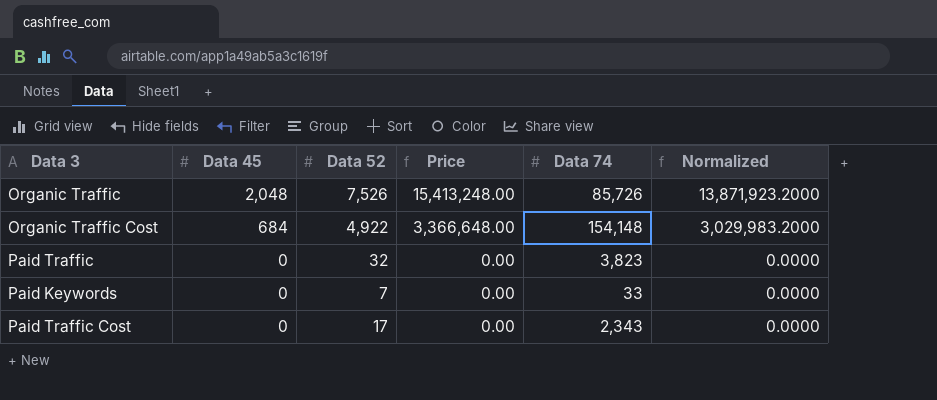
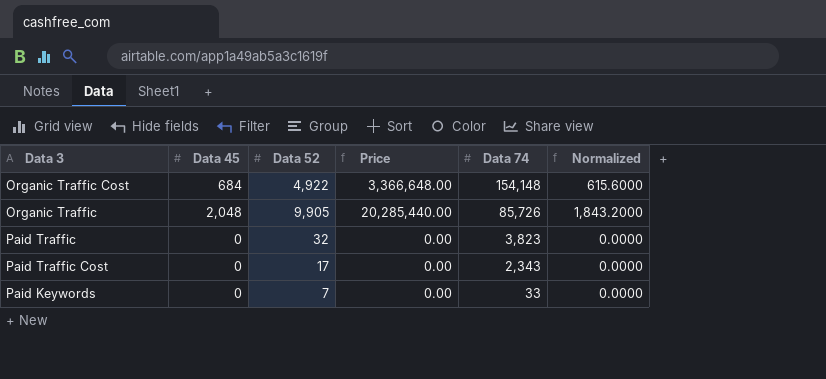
row order: Data 45 descending -> Data 74 descending
column Normalized | formula: [Price] * 0.9 -> [Data 45] * 0.9
Organic Traffic | Data 52: 7,526 -> 9,905
Organic Traffic | Price: 15,413,248.00 -> 20,285,440.00

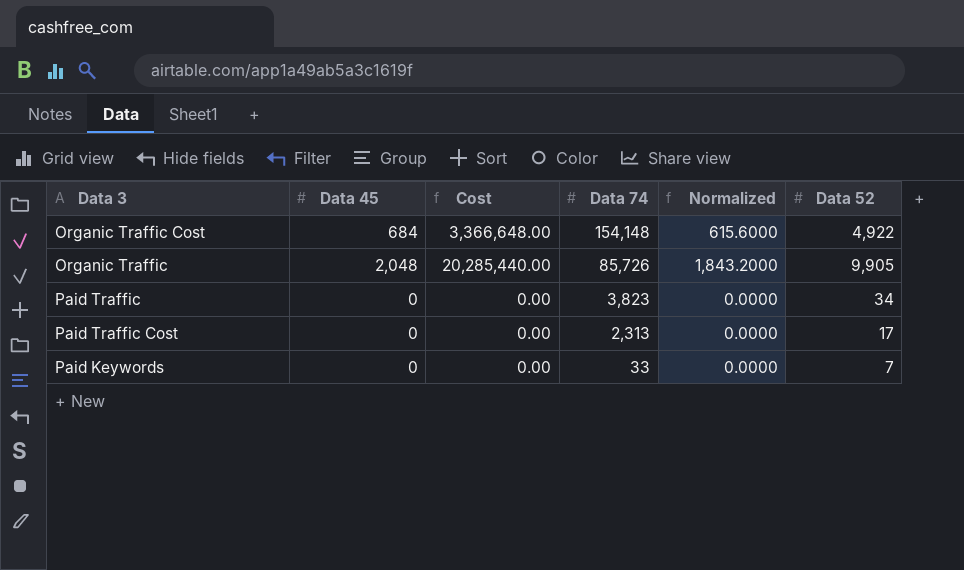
column name: Price -> Cost
column Data 52 | position: 3 -> 6
Paid Traffic | Data 52: 32 -> 34
Paid Traffic Cost | Data 74: 2,343 -> 2,313

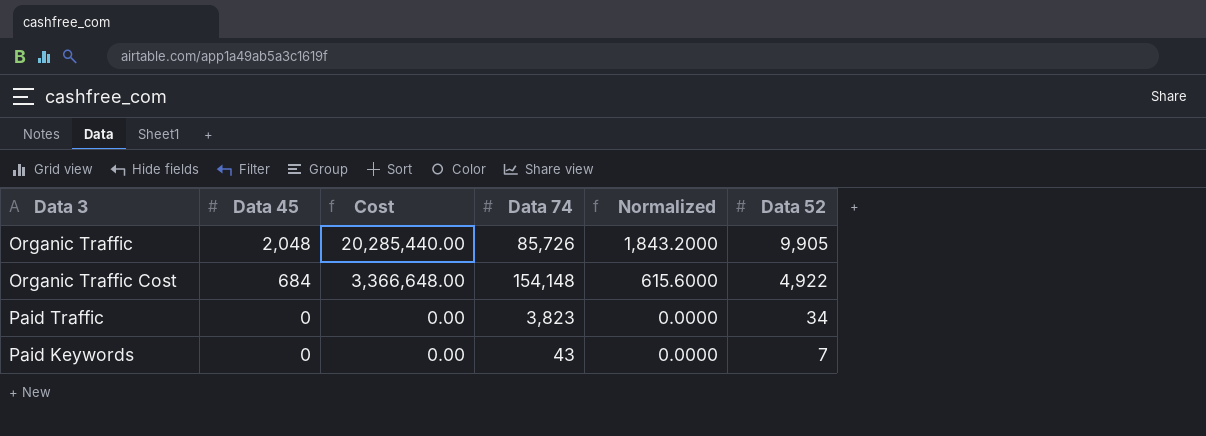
row order: Data 74 descending -> Data 45 descending
row Paid Traffic Cost: 0 | 0.00 | 2,313 | 0.0000 | 17 -> none
Paid Keywords | Data 74: 33 -> 43

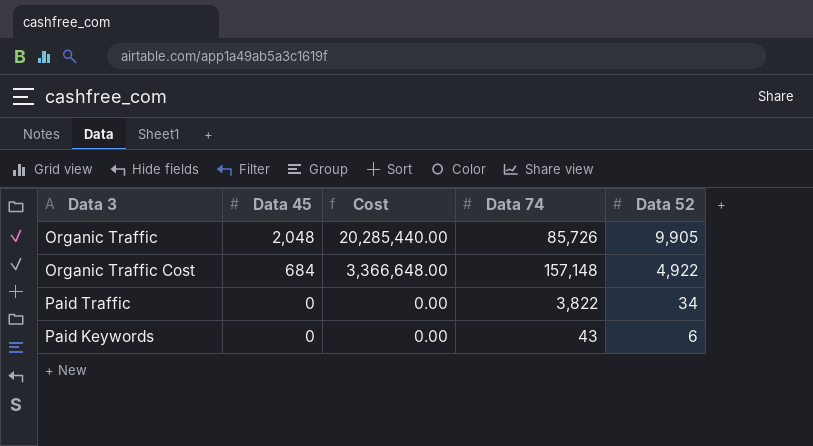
column Normalized | formula: [Data 45] * 0.9 -> none
Organic Traffic Cost | Data 74: 154,148 -> 157,148
Paid Traffic | Data 74: 3,823 -> 3,822
Paid Keywords | Data 52: 7 -> 6

